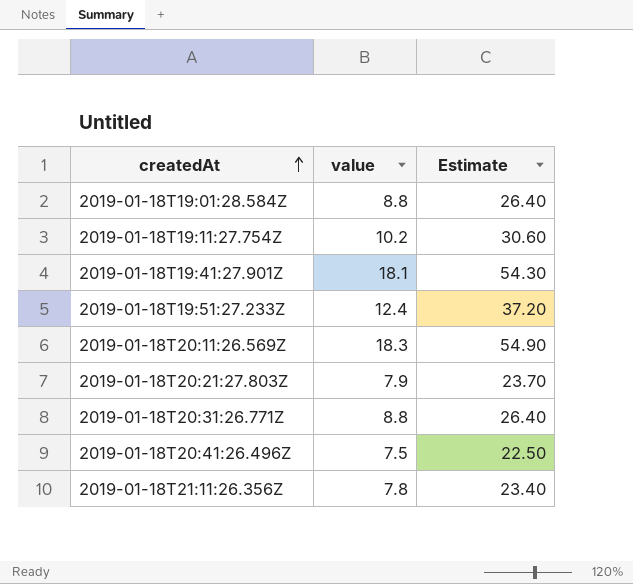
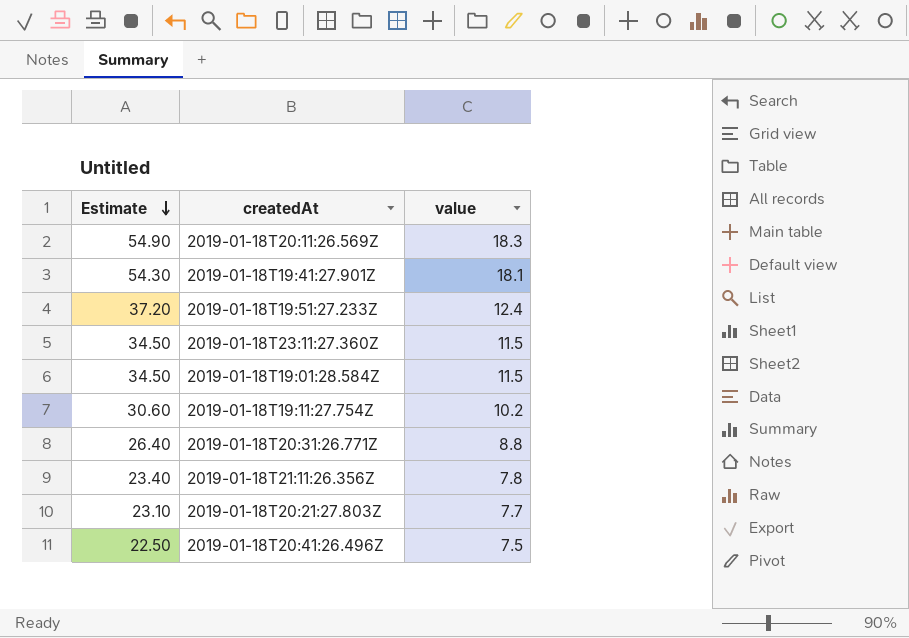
row order: createdAt ascending -> Estimate descending
column Estimate | position: 3 -> 1
row 2019-01-18T23:11:27.360Z: none -> 34.50 | 11.5
2019-01-18T19:01:28.584Z | Estimate: 26.40 -> 34.50
2019-01-18T19:01:28.584Z | value: 8.8 -> 11.5
2019-01-18T20:21:27.803Z | Estimate: 23.70 -> 23.10
2019-01-18T20:21:27.803Z | value: 7.9 -> 7.7

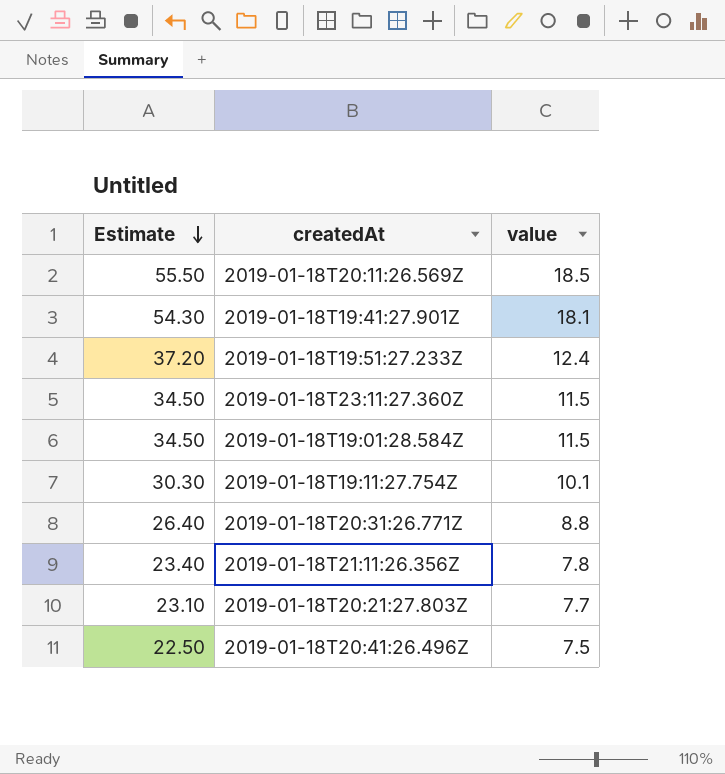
2019-01-18T20:11:26.569Z | Estimate: 54.90 -> 55.50
2019-01-18T20:11:26.569Z | value: 18.3 -> 18.5
2019-01-18T19:11:27.754Z | Estimate: 30.60 -> 30.30
2019-01-18T19:11:27.754Z | value: 10.2 -> 10.1

